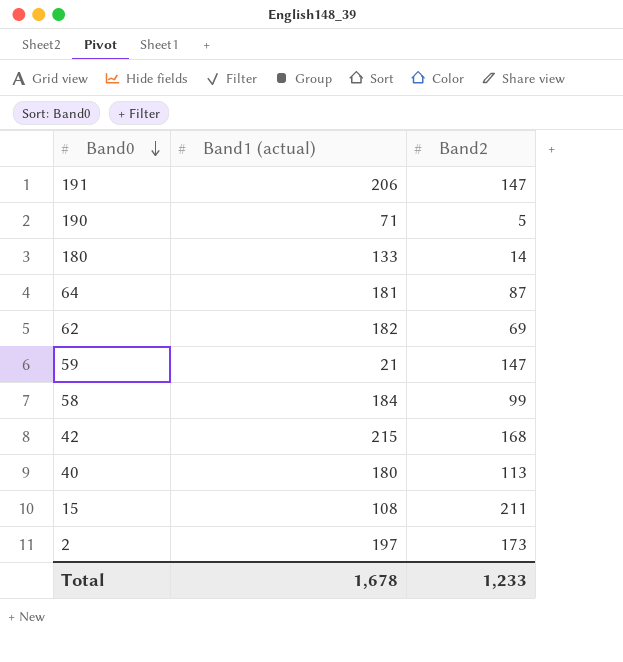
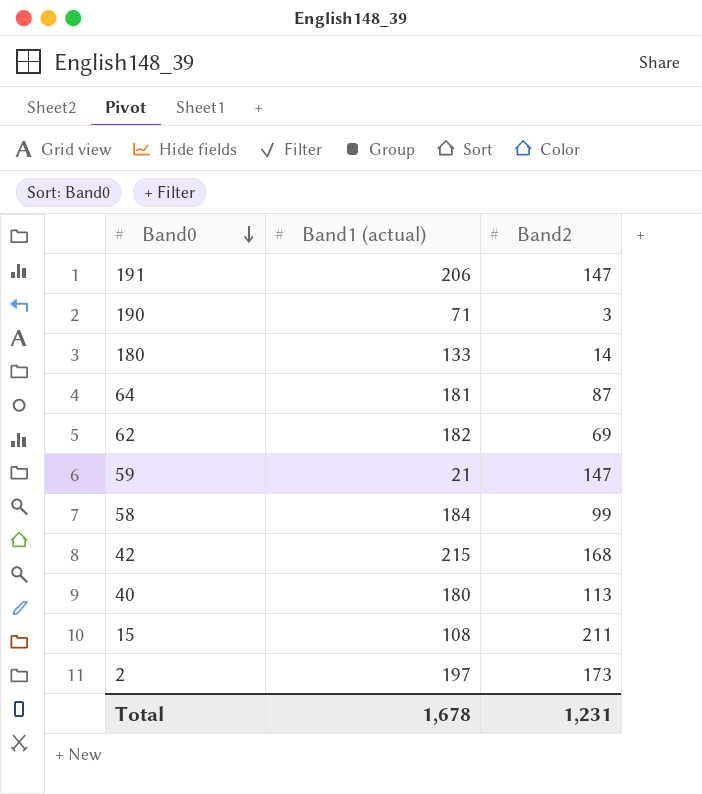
190 | Band2: 5 -> 3
Total | Band2: 1,233 -> 1,231

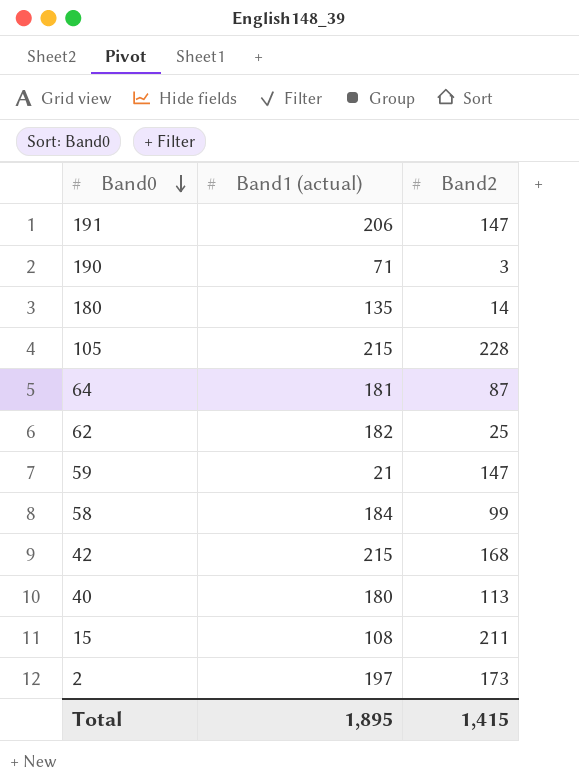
180 | Band1 (actual): 133 -> 135
row 105: none -> 215 | 228
62 | Band2: 69 -> 25
Total | Band1 (actual): 1,678 -> 1,895
Total | Band2: 1,231 -> 1,415

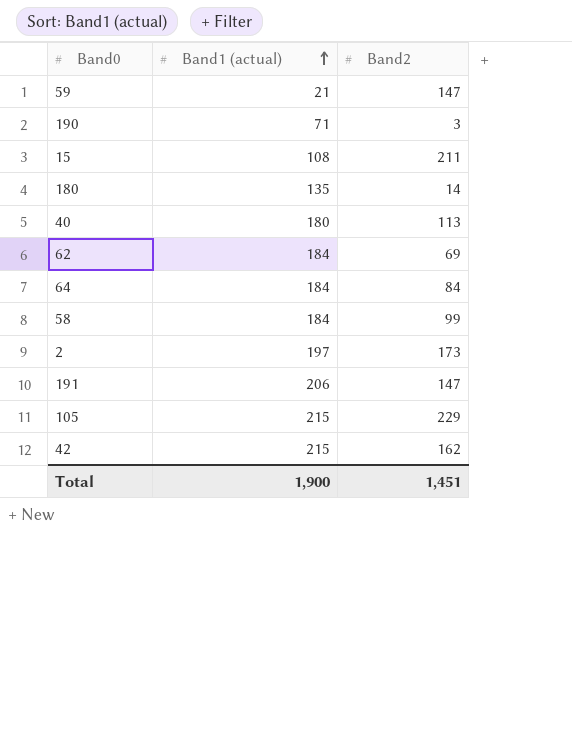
row order: Band0 descending -> Band1 (actual) ascending
62 | Band1 (actual): 182 -> 184
62 | Band2: 25 -> 69
64 | Band1 (actual): 181 -> 184
64 | Band2: 87 -> 84
105 | Band2: 228 -> 229
42 | Band2: 168 -> 162
Total | Band1 (actual): 1,895 -> 1,900
Total | Band2: 1,415 -> 1,451

